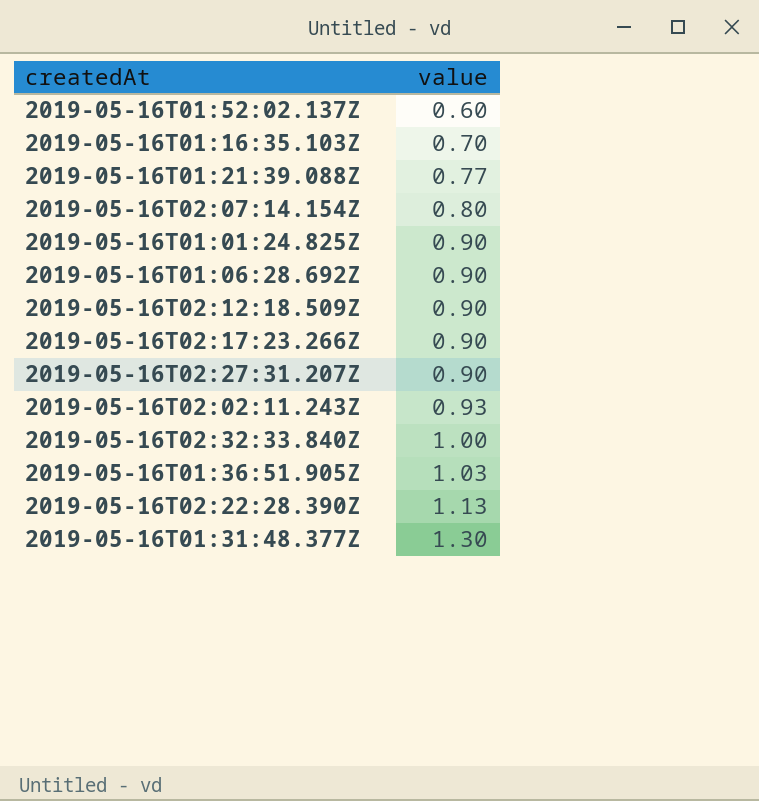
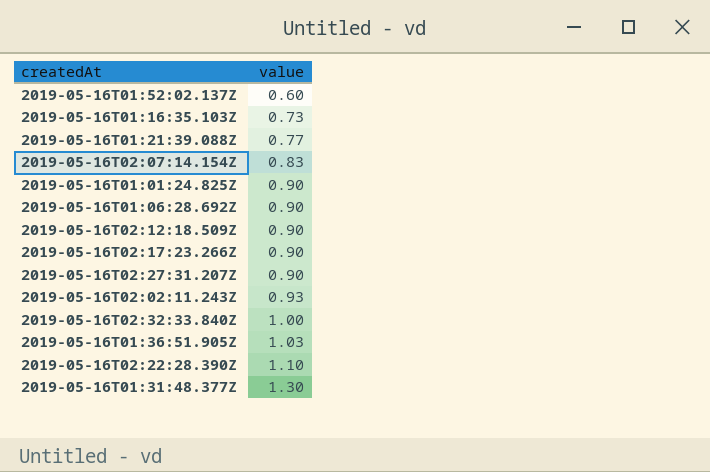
2019-05-16T01:16:35.103Z | value: 0.70 -> 0.73
2019-05-16T02:07:14.154Z | value: 0.80 -> 0.83
2019-05-16T02:22:28.390Z | value: 1.13 -> 1.10

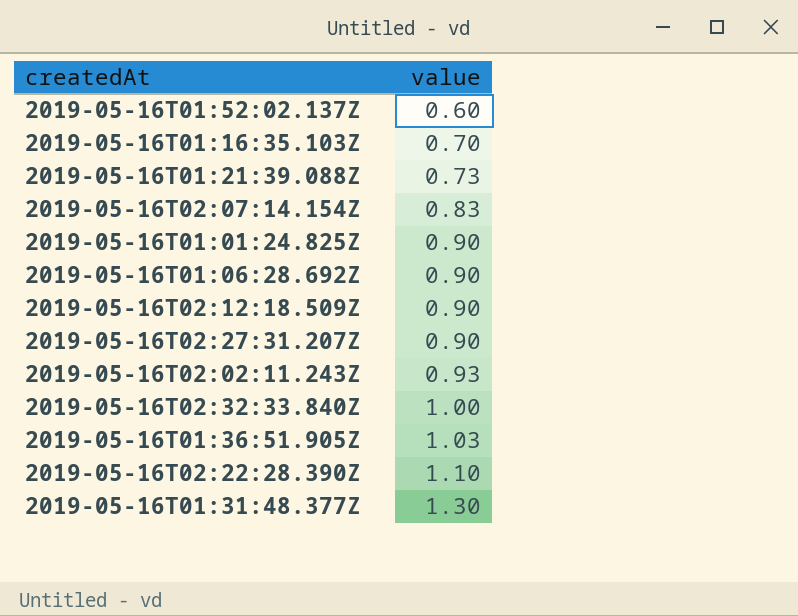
row 2019-05-16T02:17:23.266Z: 0.90 -> none
2019-05-16T01:16:35.103Z | value: 0.73 -> 0.70
2019-05-16T01:21:39.088Z | value: 0.77 -> 0.73

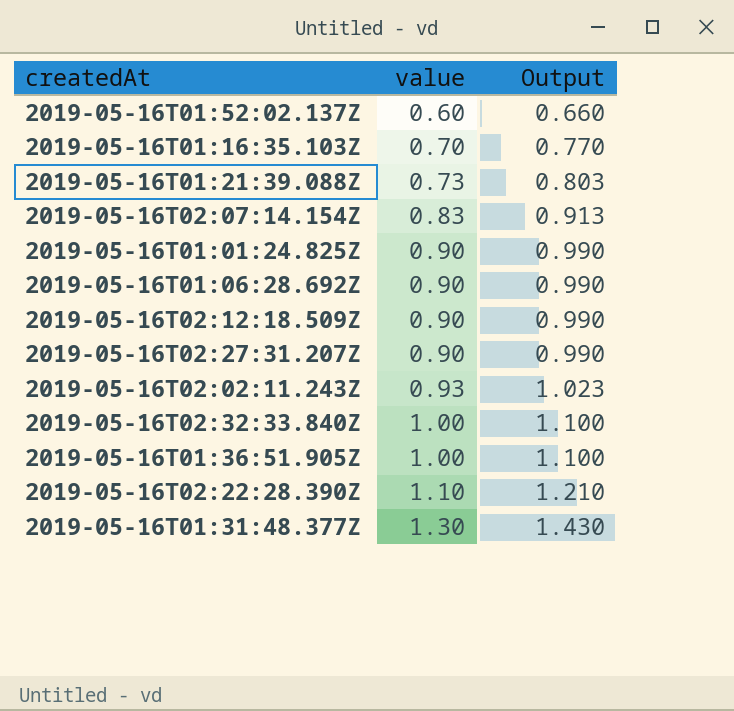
column Output | formula: none -> [value] * 1.1
2019-05-16T01:36:51.905Z | value: 1.03 -> 1.00

